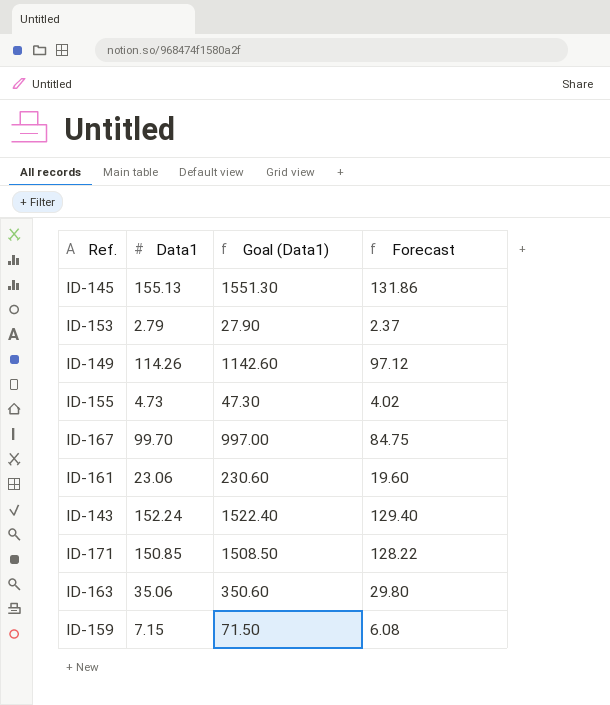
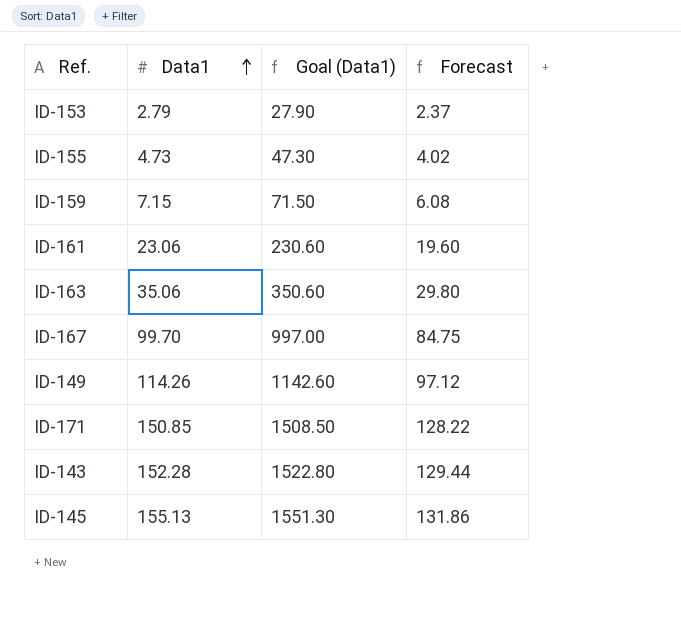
row order: none -> Data1 ascending
ID-143 | Data1: 152.24 -> 152.28
ID-143 | Goal (Data1): 1522.40 -> 1522.80
ID-143 | Forecast: 129.40 -> 129.44

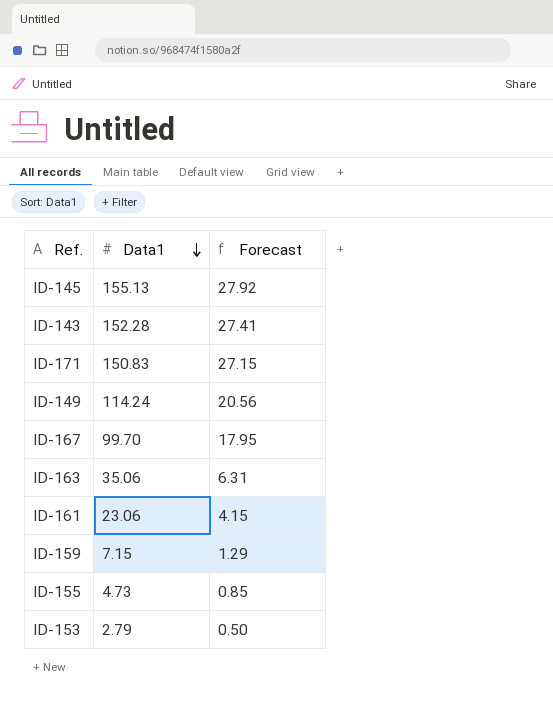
row order: Data1 ascending -> Data1 descending
column Goal (Data1) | formula: [Data1] * 10 -> none
column Forecast | formula: [Data1] * 0.85 -> [Data1] * 0.18
ID-171 | Data1: 150.85 -> 150.83
ID-149 | Data1: 114.26 -> 114.24

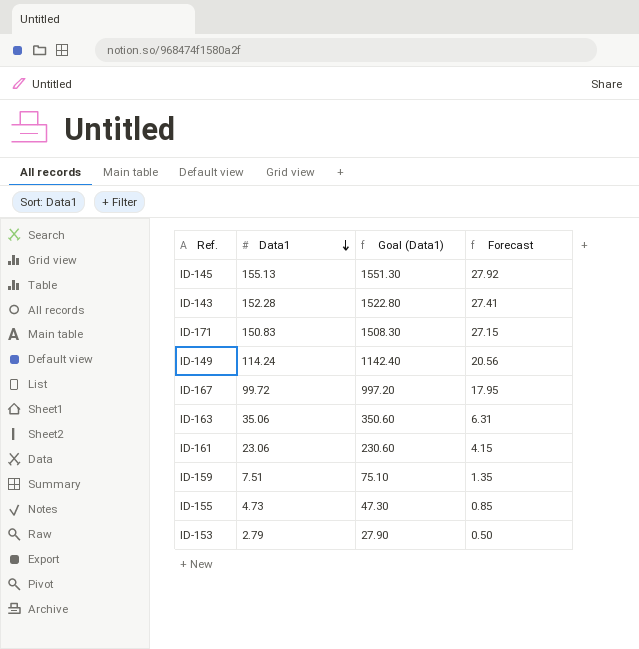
column Goal (Data1) | formula: none -> [Data1] * 10
ID-167 | Data1: 99.70 -> 99.72
ID-159 | Data1: 7.15 -> 7.51
ID-159 | Forecast: 1.29 -> 1.35

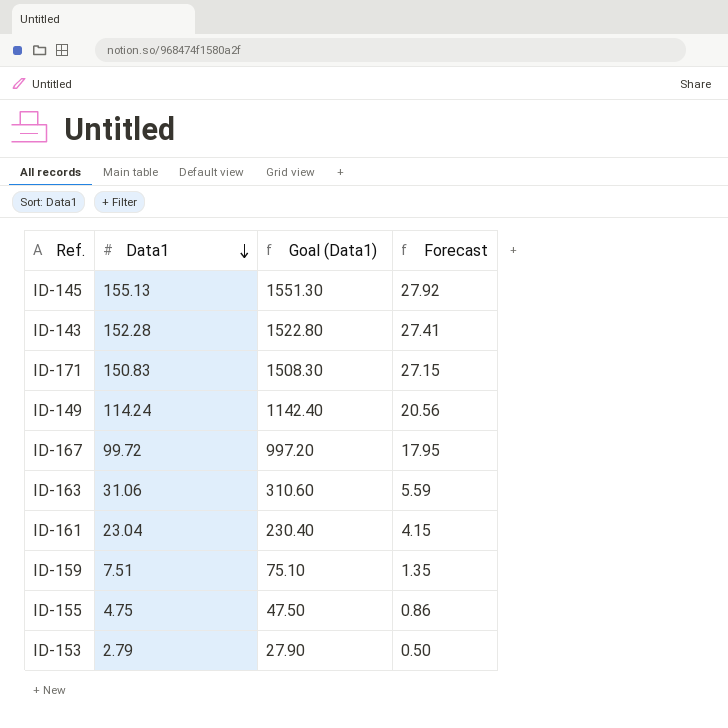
ID-163 | Data1: 35.06 -> 31.06
ID-163 | Goal (Data1): 350.60 -> 310.60
ID-163 | Forecast: 6.31 -> 5.59
ID-161 | Data1: 23.06 -> 23.04
ID-161 | Goal (Data1): 230.60 -> 230.40
ID-155 | Data1: 4.73 -> 4.75
ID-155 | Goal (Data1): 47.30 -> 47.50
ID-155 | Forecast: 0.85 -> 0.86

